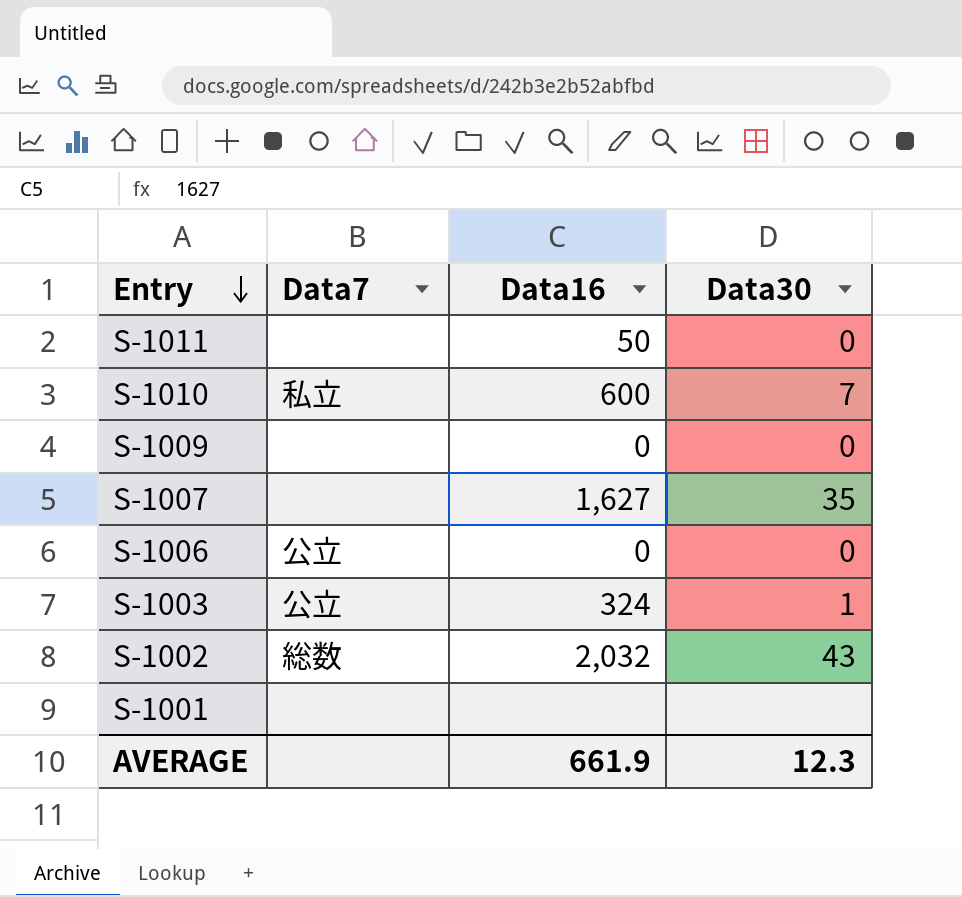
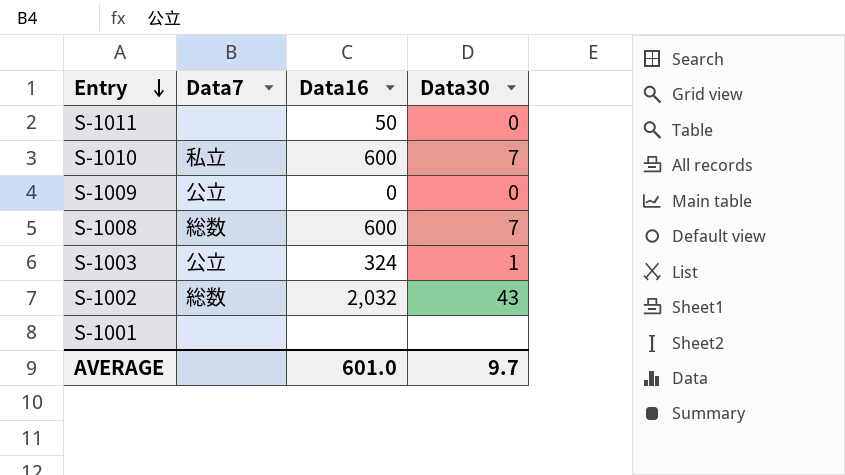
row S-1007: none | 1,627 | 35 -> none
row S-1006: 公立 | 0 | 0 -> none
S-1009 | Data7: none -> 公立
row S-1008: none -> 総数 | 600 | 7
AVERAGE | Data16: 661.9 -> 601.0
AVERAGE | Data30: 12.3 -> 9.7

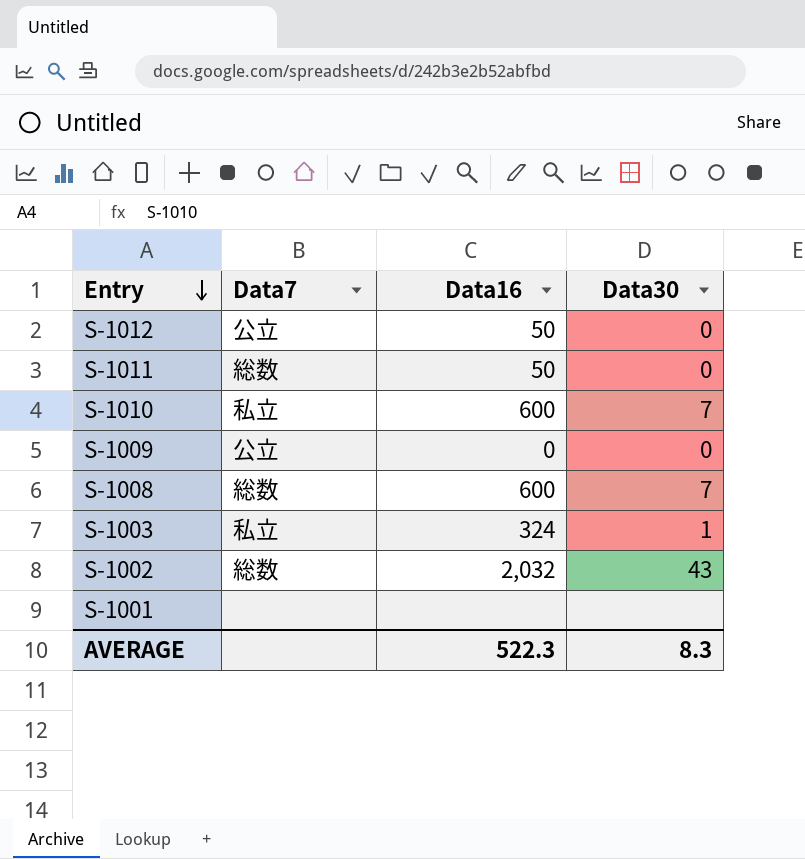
row S-1012: none -> 公立 | 50 | 0
S-1011 | Data7: none -> 総数
S-1003 | Data7: 公立 -> 私立
AVERAGE | Data16: 601.0 -> 522.3
AVERAGE | Data30: 9.7 -> 8.3

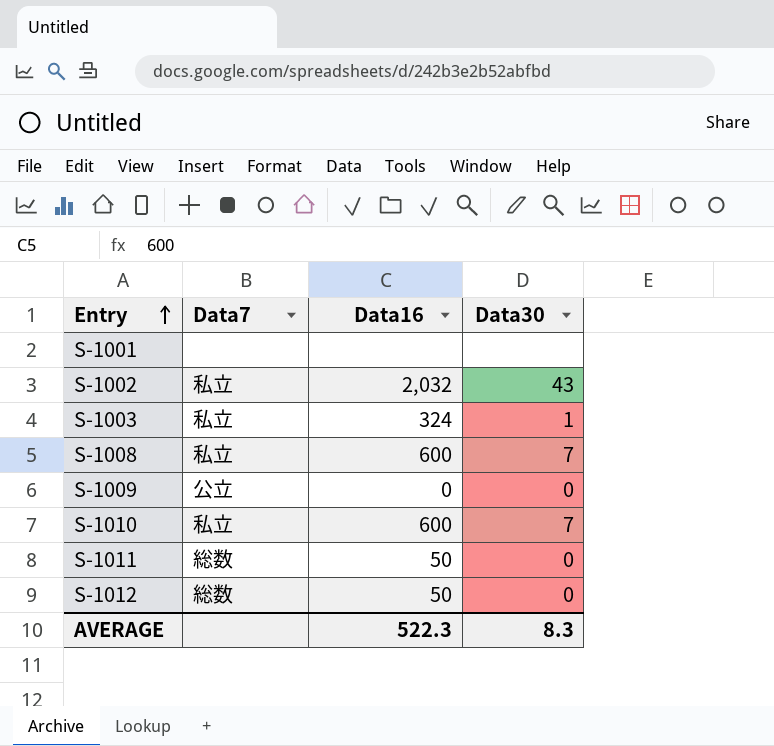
row order: Entry descending -> Entry ascending
S-1002 | Data7: 総数 -> 私立
S-1008 | Data7: 総数 -> 私立
S-1012 | Data7: 公立 -> 総数

